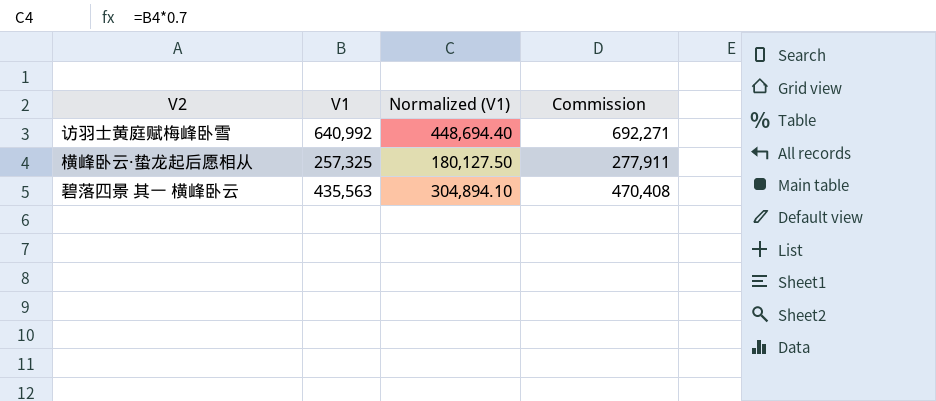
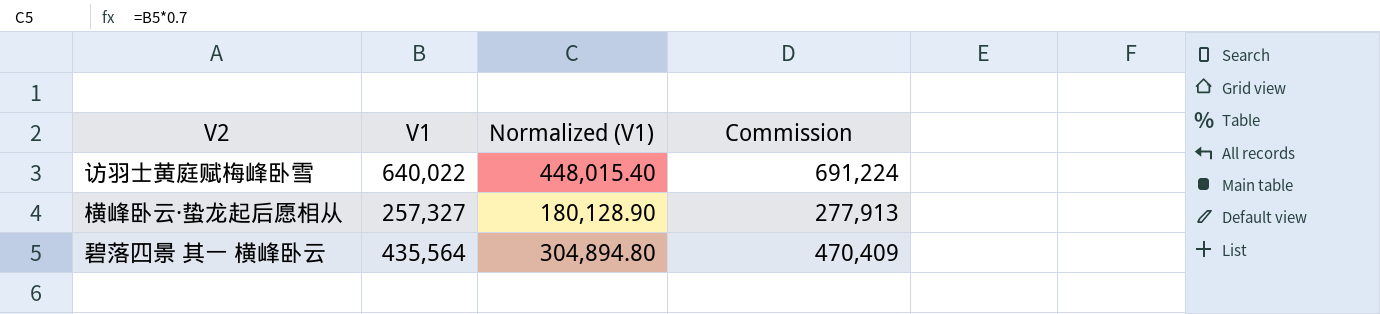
访羽士黄庭赋梅峰卧雪 | V1: 640,992 -> 640,022
访羽士黄庭赋梅峰卧雪 | Normalized (V1): 448,694.40 -> 448,015.40
访羽士黄庭赋梅峰卧雪 | Commission: 692,271 -> 691,224
横峰卧云·蛰龙起后愿相从 | V1: 257,325 -> 257,327
横峰卧云·蛰龙起后愿相从 | Normalized (V1): 180,127.50 -> 180,128.90
横峰卧云·蛰龙起后愿相从 | Commission: 277,911 -> 277,913
碧落四景 其一 横峰卧云 | V1: 435,563 -> 435,564
碧落四景 其一 横峰卧云 | Normalized (V1): 304,894.10 -> 304,894.80
碧落四景 其一 横峰卧云 | Commission: 470,408 -> 470,409

